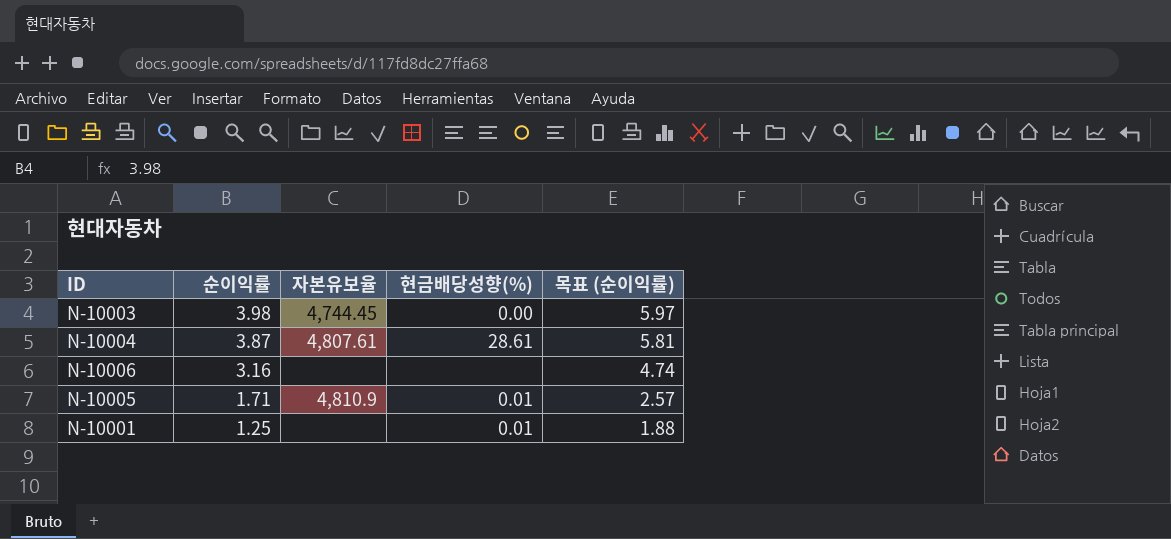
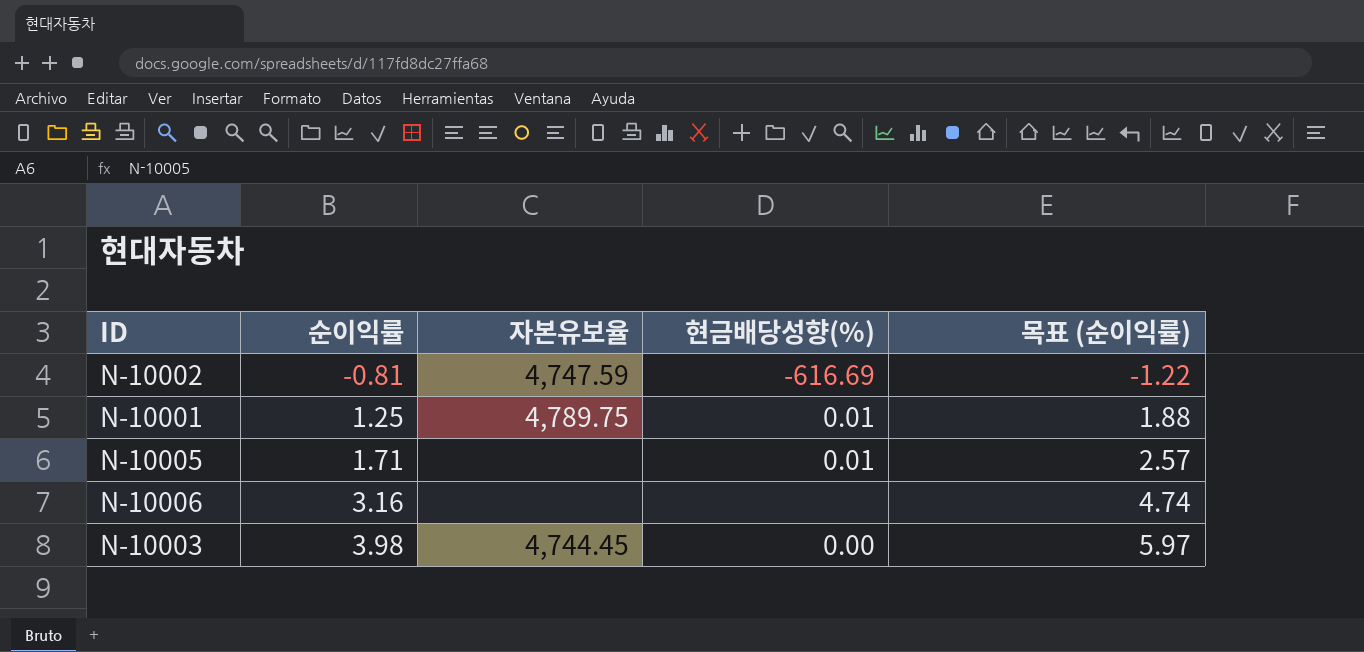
row order: 순이익률 descending -> 순이익률 ascending
row N-10004: 3.87 | 4,807.61 | 28.61 | 5.81 -> none
row N-10002: none -> -0.81 | 4,747.59 | -616.69 | -1.22
N-10001 | 자본유보율: none -> 4,789.75
N-10005 | 자본유보율: 4,810.9 -> none

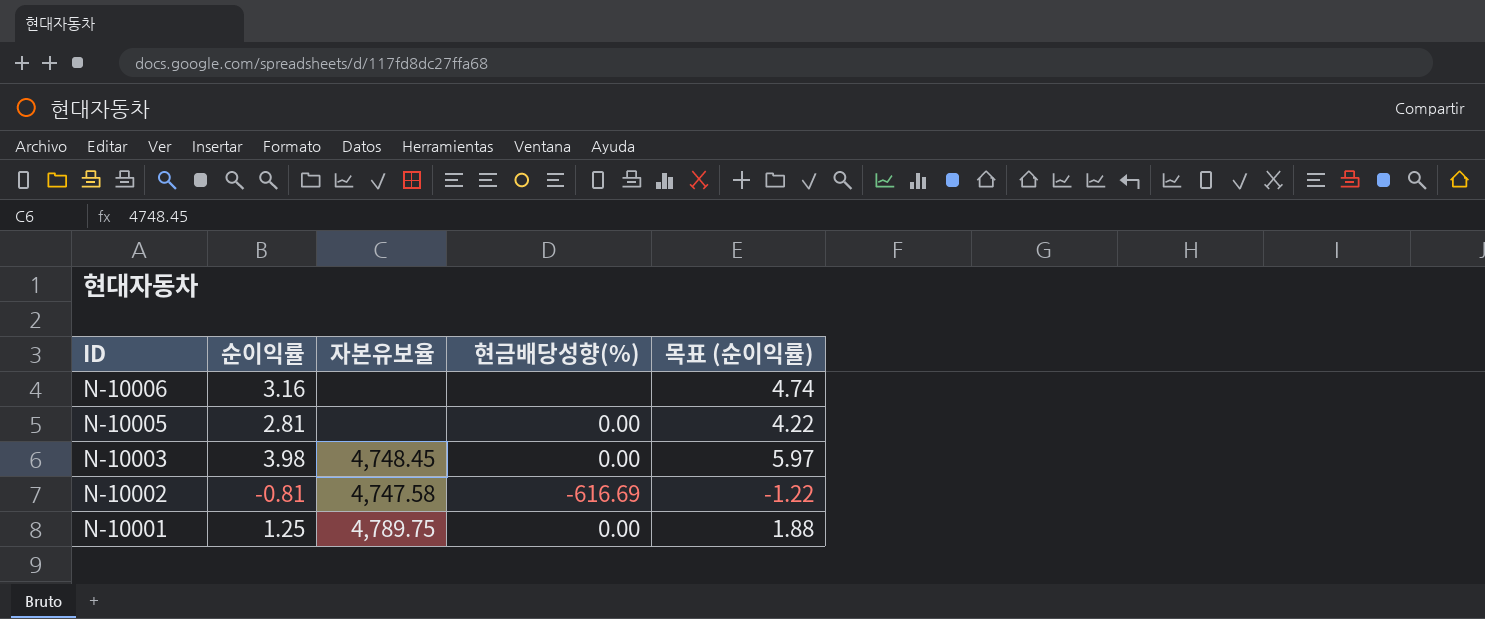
row order: 순이익률 ascending -> ID descending
N-10005 | 순이익률: 1.71 -> 2.81
N-10005 | 현금배당성향(%): 0.01 -> 0.00
N-10005 | 목표 (순이익률): 2.57 -> 4.22
N-10003 | 자본유보율: 4,744.45 -> 4,748.45
N-10002 | 자본유보율: 4,747.59 -> 4,747.58
N-10001 | 현금배당성향(%): 0.01 -> 0.00

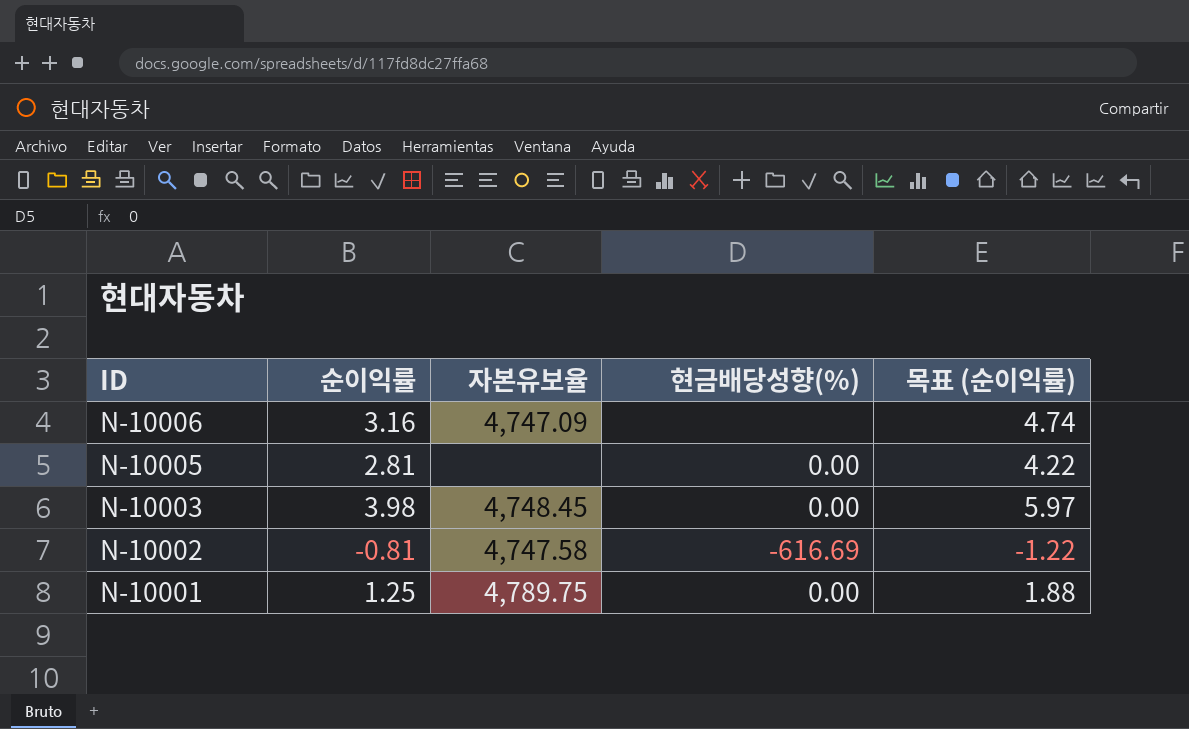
N-10006 | 자본유보율: none -> 4,747.09

